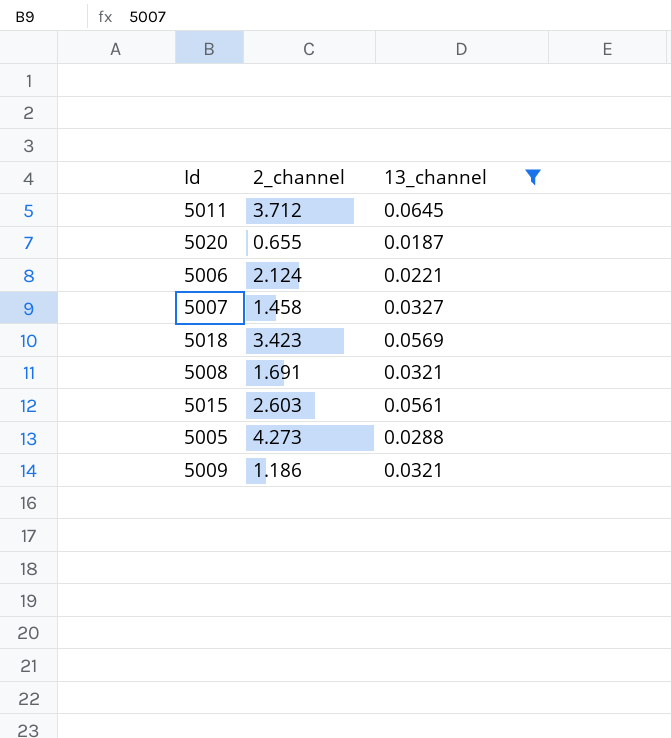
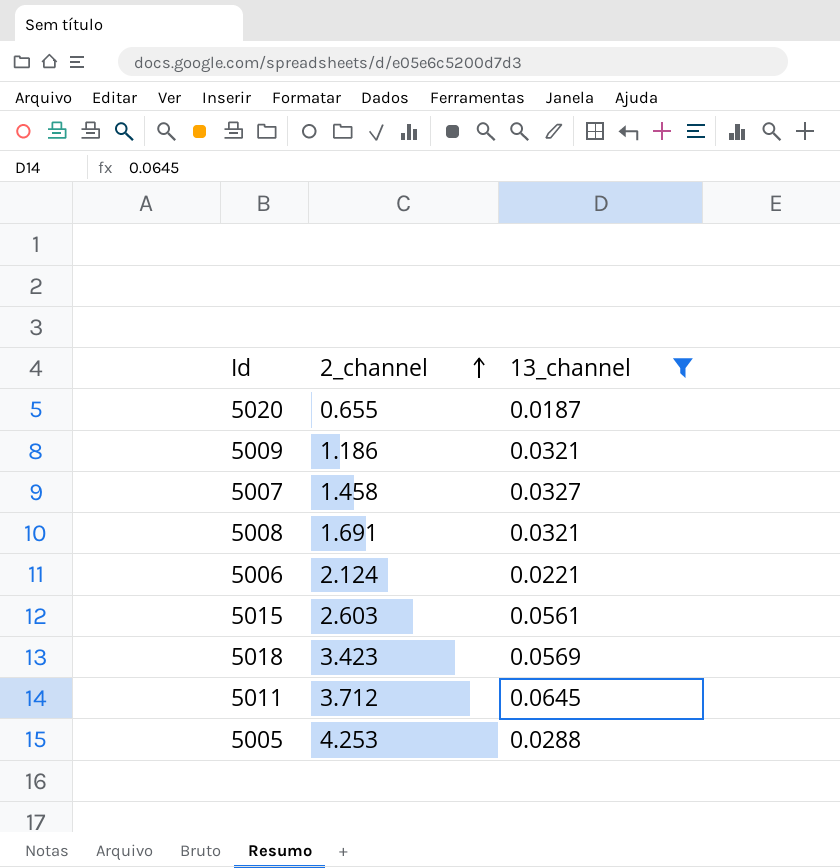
row order: none -> 2_channel ascending
5005 | 2_channel: 4.273 -> 4.253

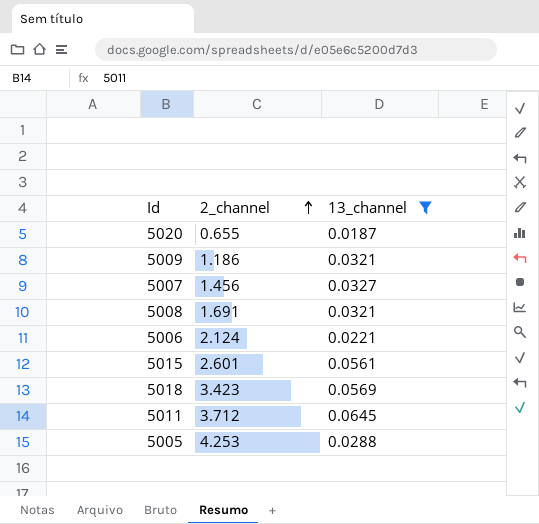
5007 | 2_channel: 1.458 -> 1.456
5015 | 2_channel: 2.603 -> 2.601

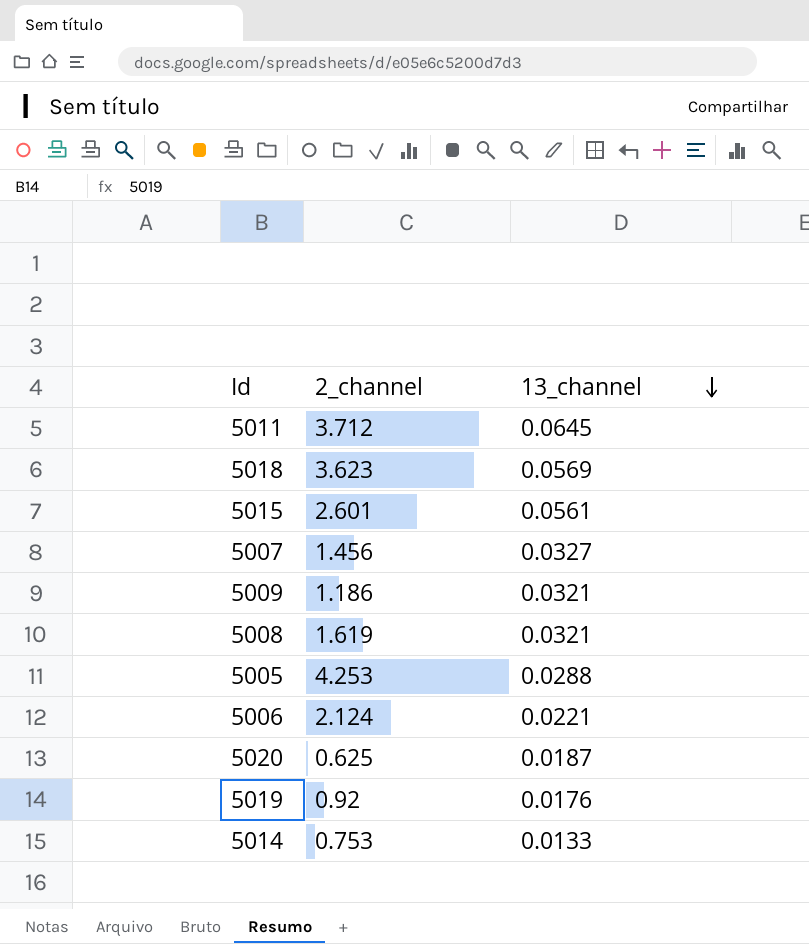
filter: 13_channel >= 0.0187 -> none
row order: 2_channel ascending -> 13_channel descending
5018 | 2_channel: 3.423 -> 3.623
5008 | 2_channel: 1.691 -> 1.619
5020 | 2_channel: 0.655 -> 0.625

